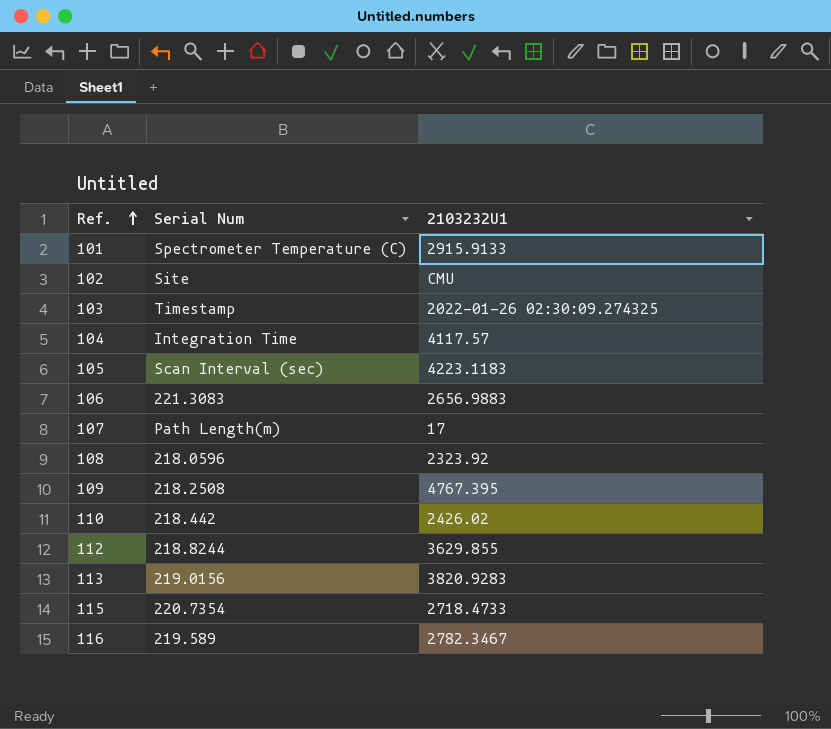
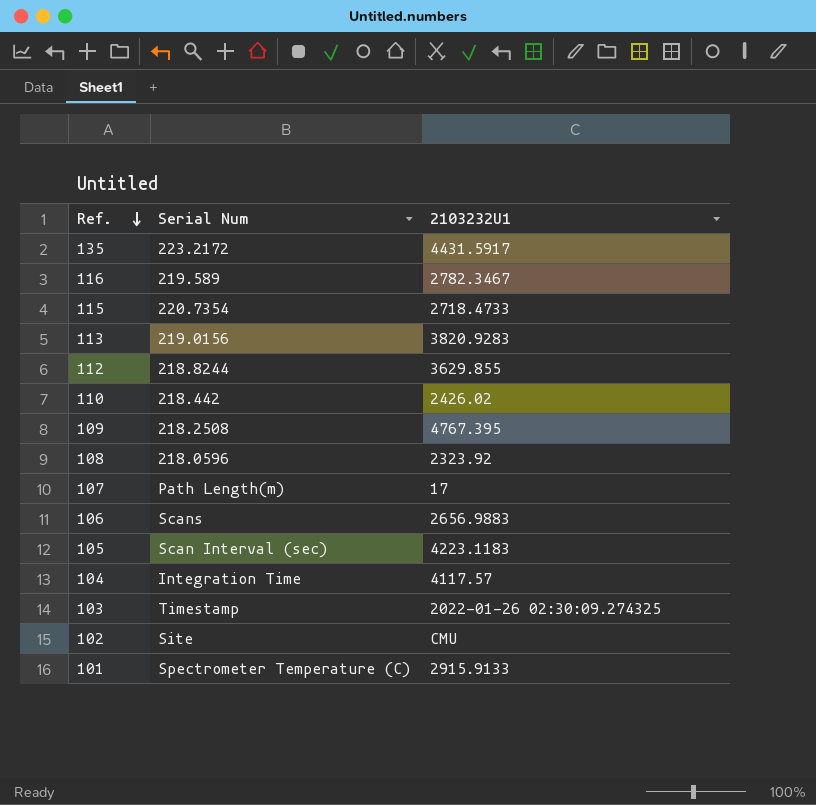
row order: Ref. ascending -> Ref. descending
row 135: none -> 223.2172 | 4431.5917
106 | Serial Num: 221.3083 -> Scans

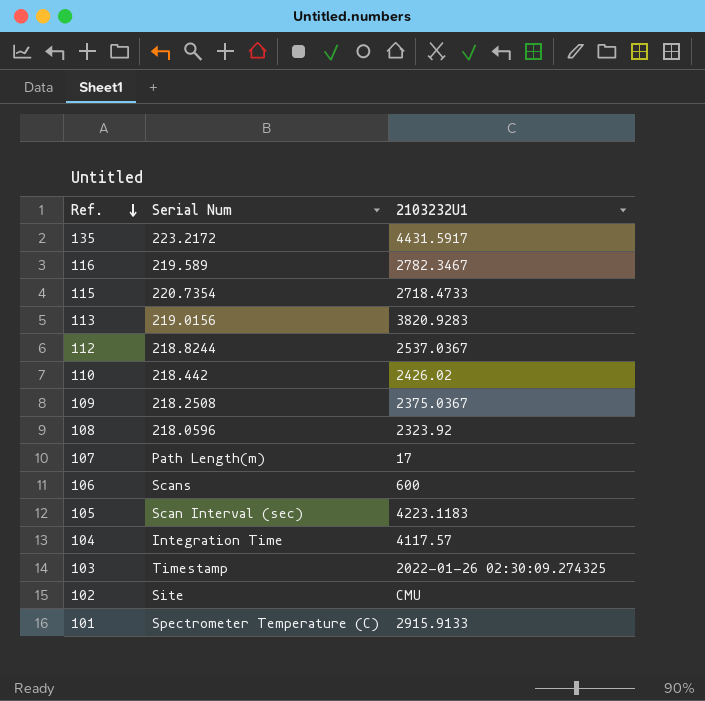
112 | 2103232U1: 3629.855 -> 2537.0367
109 | 2103232U1: 4767.395 -> 2375.0367
106 | 2103232U1: 2656.9883 -> 600

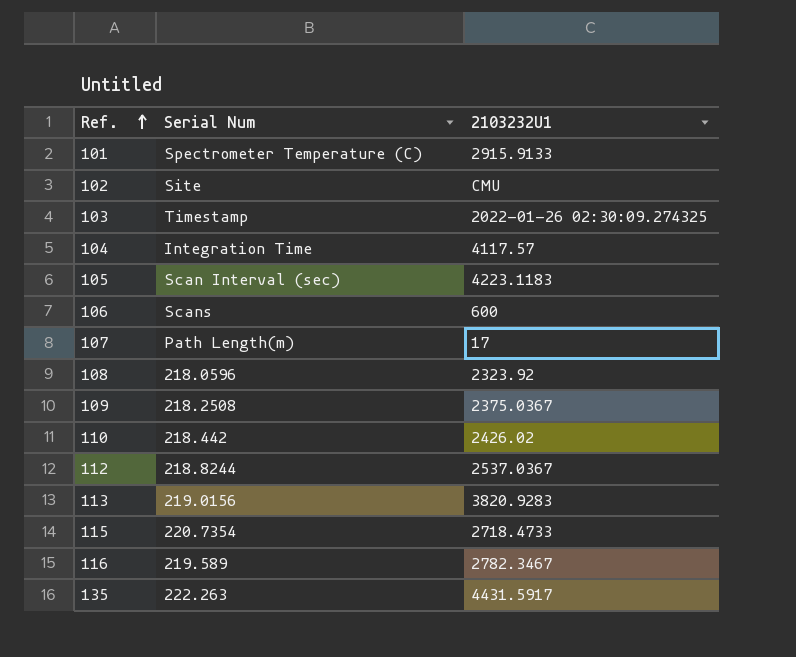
row order: Ref. descending -> Ref. ascending
135 | Serial Num: 223.2172 -> 222.263

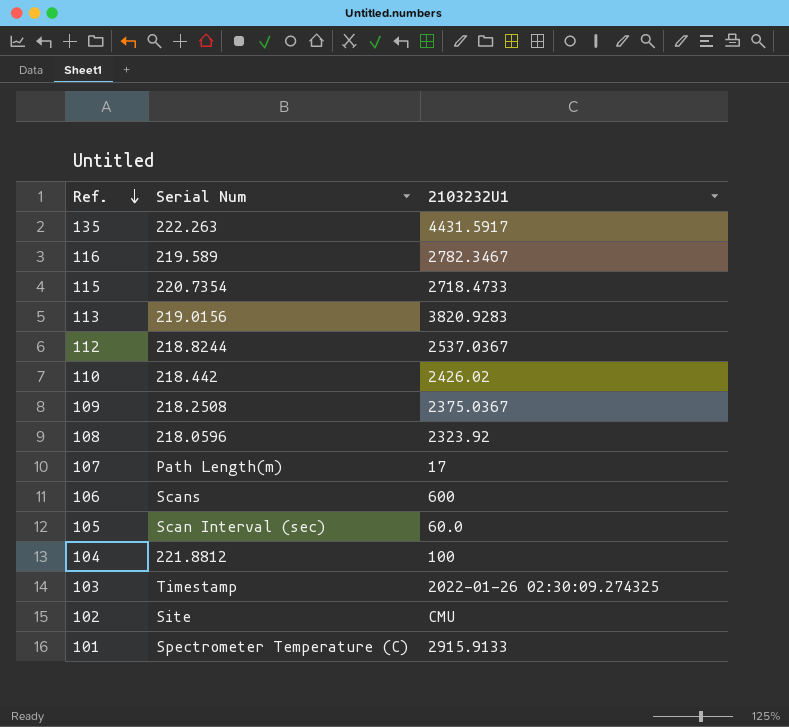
row order: Ref. ascending -> Ref. descending
105 | 2103232U1: 4223.1183 -> 60.0
104 | Serial Num: Integration Time -> 221.8812
104 | 2103232U1: 4117.57 -> 100

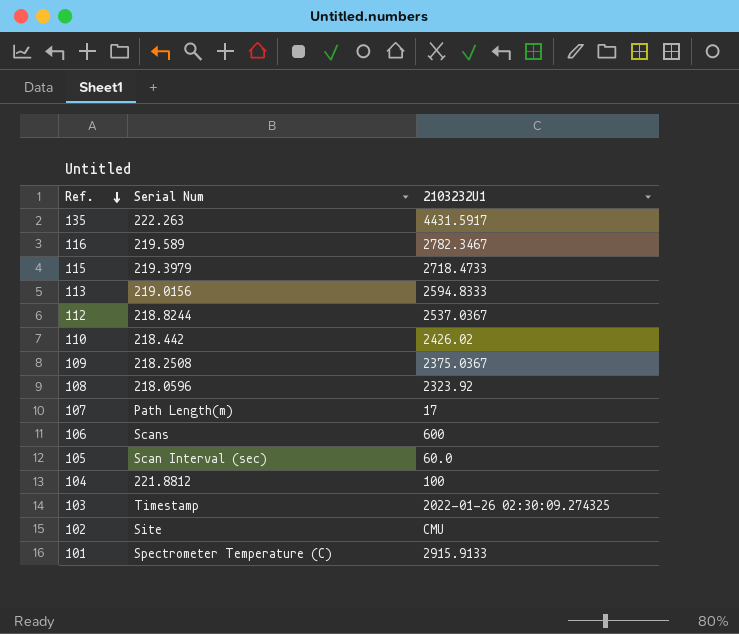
115 | Serial Num: 220.7354 -> 219.3979
113 | 2103232U1: 3820.9283 -> 2594.8333

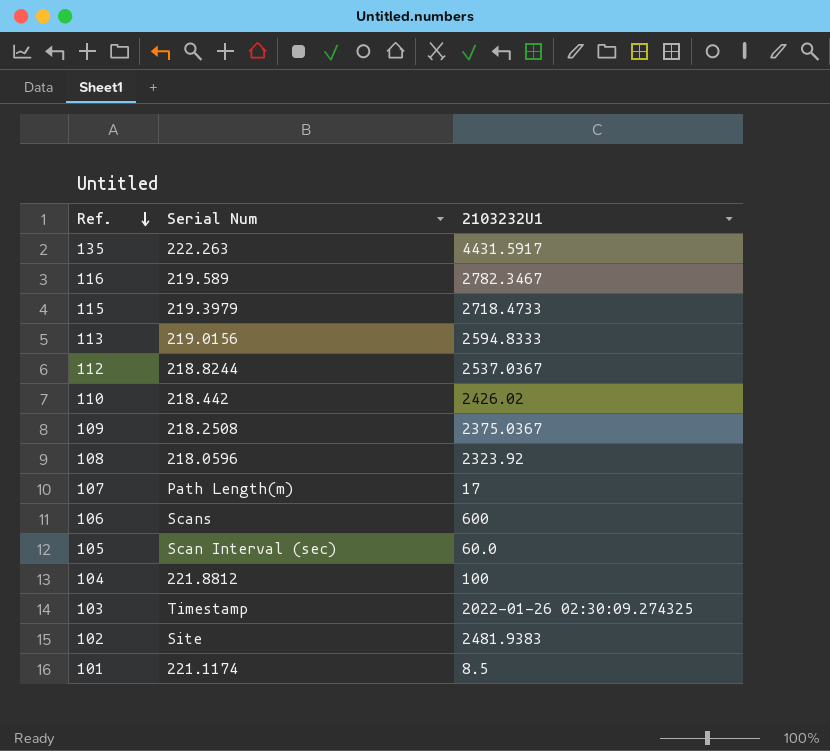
102 | 2103232U1: CMU -> 2481.9383
101 | Serial Num: Spectrometer Temperature (C) -> 221.1174
101 | 2103232U1: 2915.9133 -> 8.5

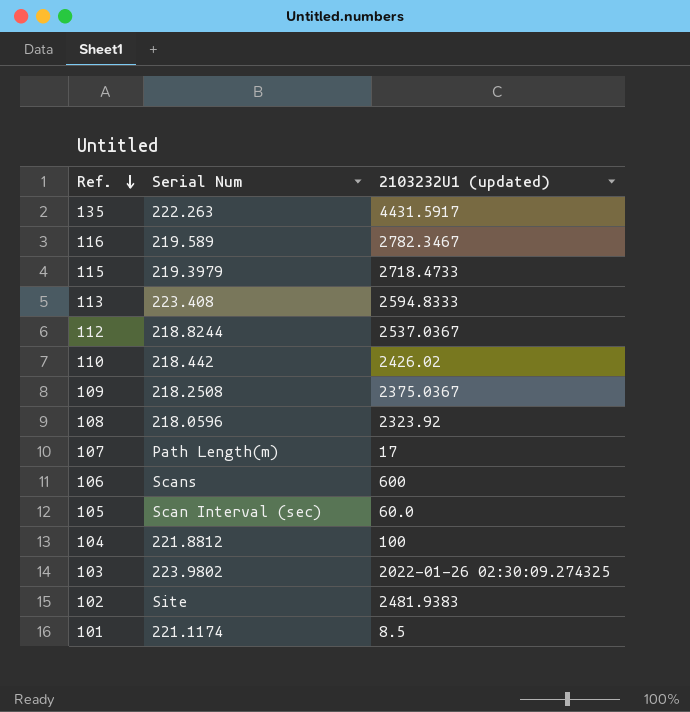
column name: 2103232U1 -> 2103232U1 (updated)
113 | Serial Num: 219.0156 -> 223.408
103 | Serial Num: Timestamp -> 223.9802

